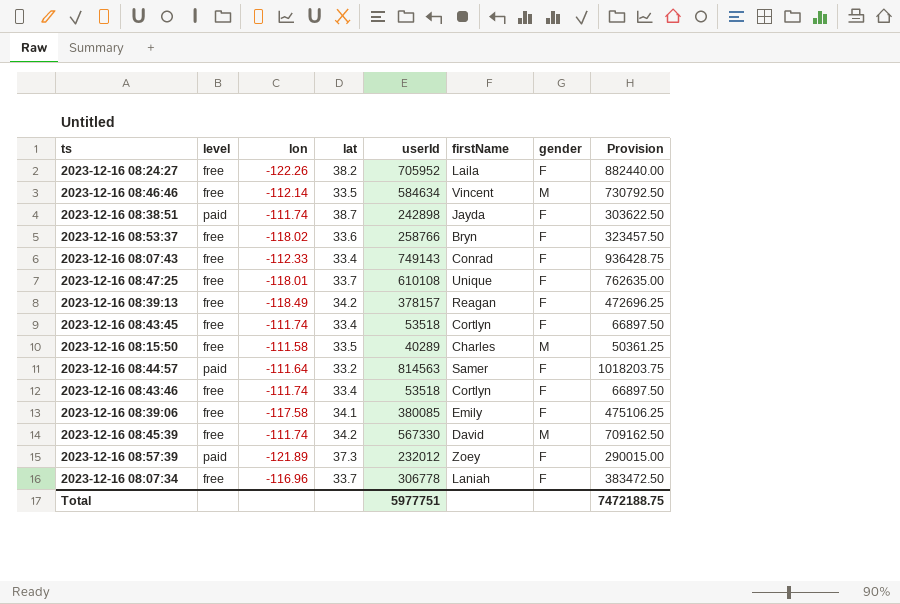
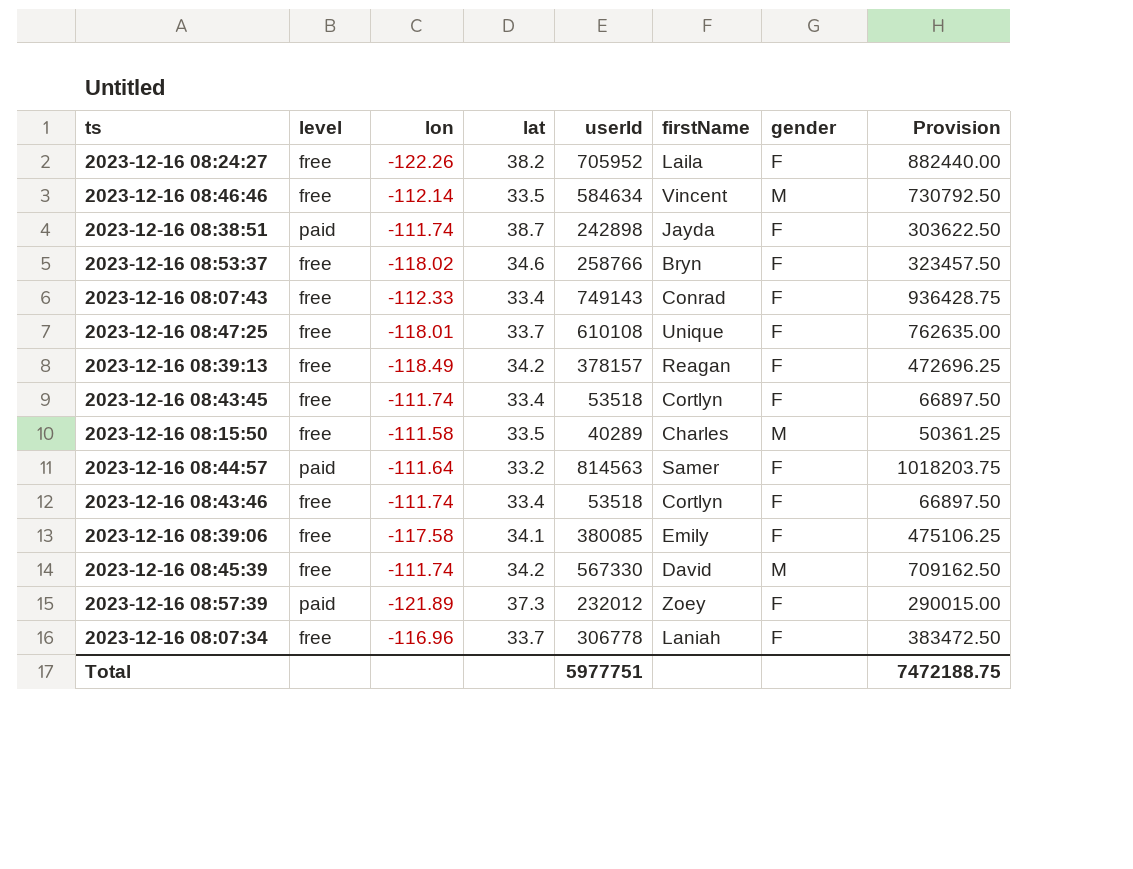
2023-12-16 08:53:37 | lat: 33.6 -> 34.6

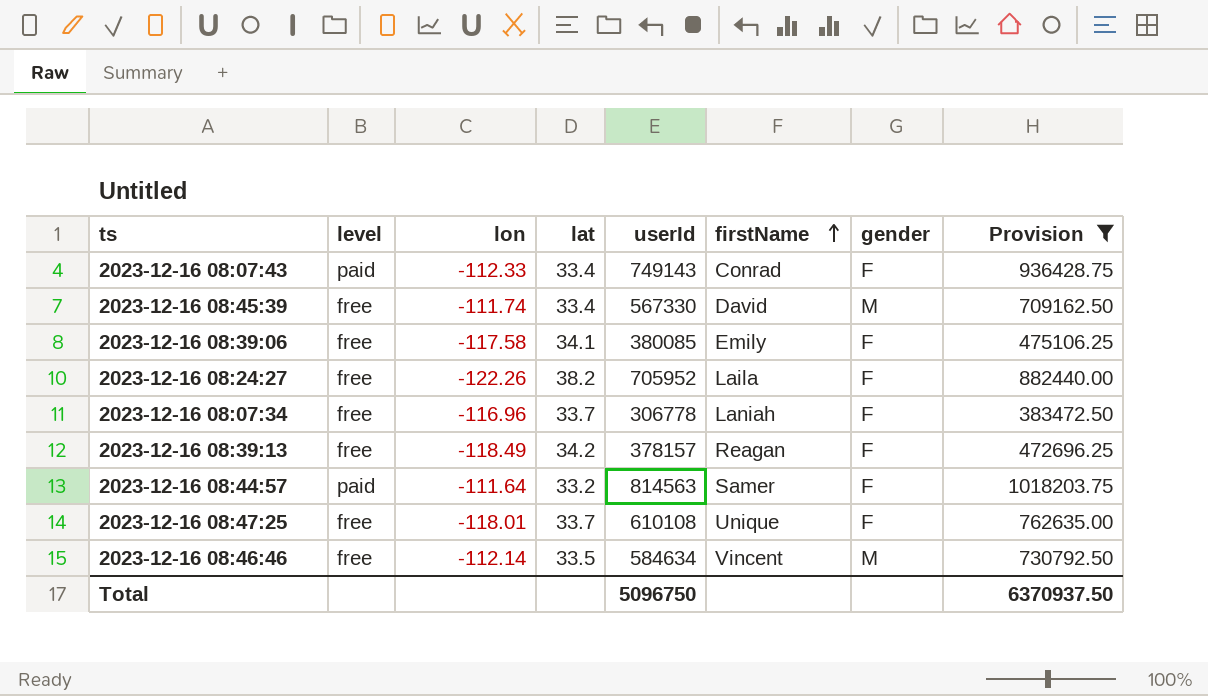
filter: none -> Provision >= 383472.50
row order: none -> firstName ascending
2023-12-16 08:07:43 | level: free -> paid
2023-12-16 08:45:39 | lat: 34.2 -> 33.4
Total | userId: 5977751 -> 5096750
Total | Provision: 7472188.75 -> 6370937.50

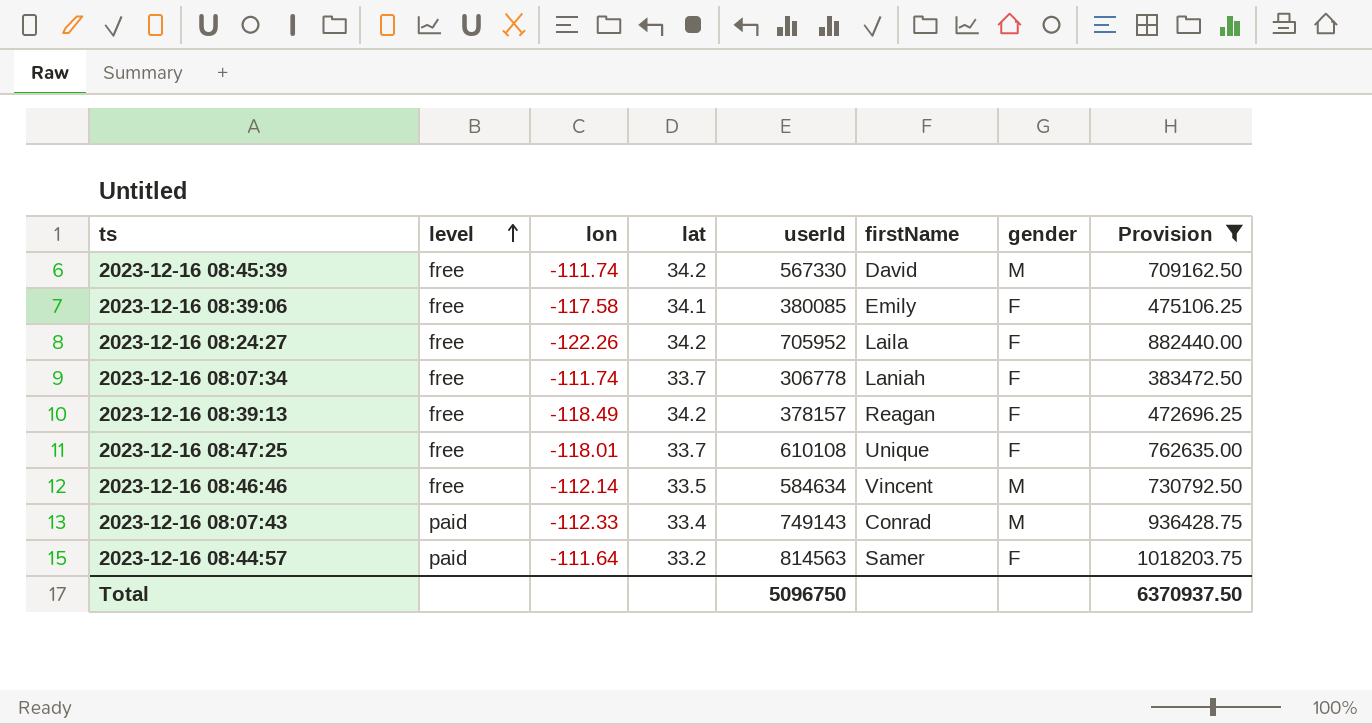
row order: firstName ascending -> level ascending
2023-12-16 08:45:39 | lat: 33.4 -> 34.2
2023-12-16 08:24:27 | lat: 38.2 -> 34.2
2023-12-16 08:07:34 | lon: -116.96 -> -111.74
2023-12-16 08:07:43 | gender: F -> M

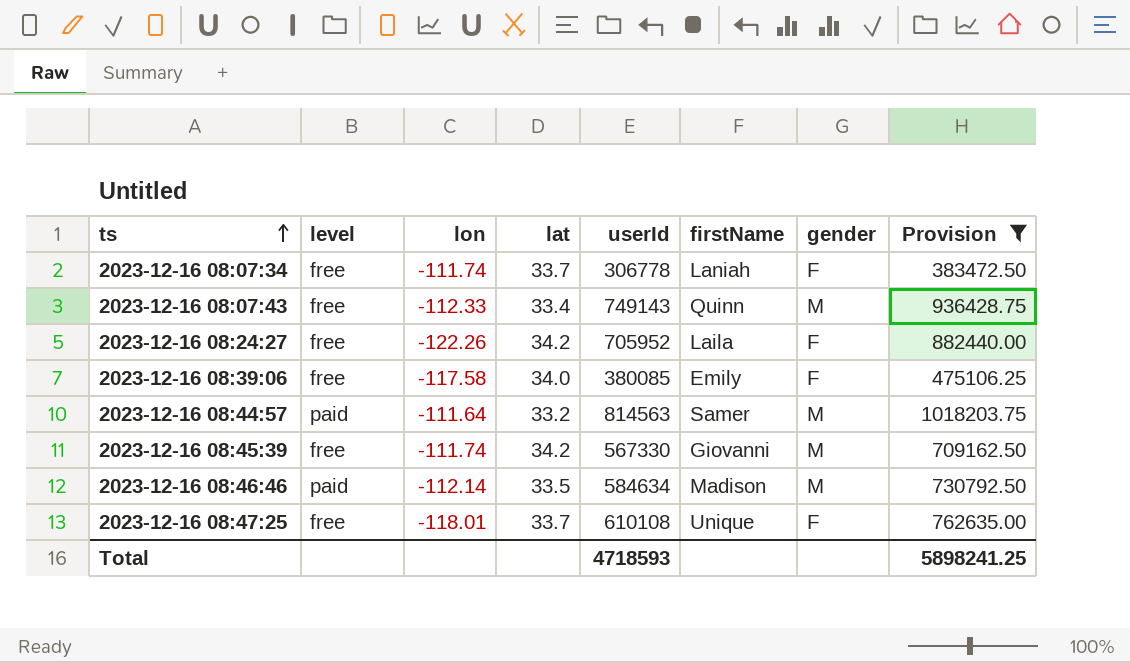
row order: level ascending -> ts ascending
row 2023-12-16 08:39:13: free | -118.49 | 34.2 | 378157 | Reagan | F | 472696.25 -> none
2023-12-16 08:07:43 | level: paid -> free
2023-12-16 08:07:43 | firstName: Conrad -> Quinn
2023-12-16 08:39:06 | lat: 34.1 -> 34.0
2023-12-16 08:44:57 | gender: F -> M
2023-12-16 08:45:39 | firstName: David -> Giovanni
2023-12-16 08:46:46 | level: free -> paid
2023-12-16 08:46:46 | firstName: Vincent -> Madison
Total | userId: 5096750 -> 4718593
Total | Provision: 6370937.50 -> 5898241.25

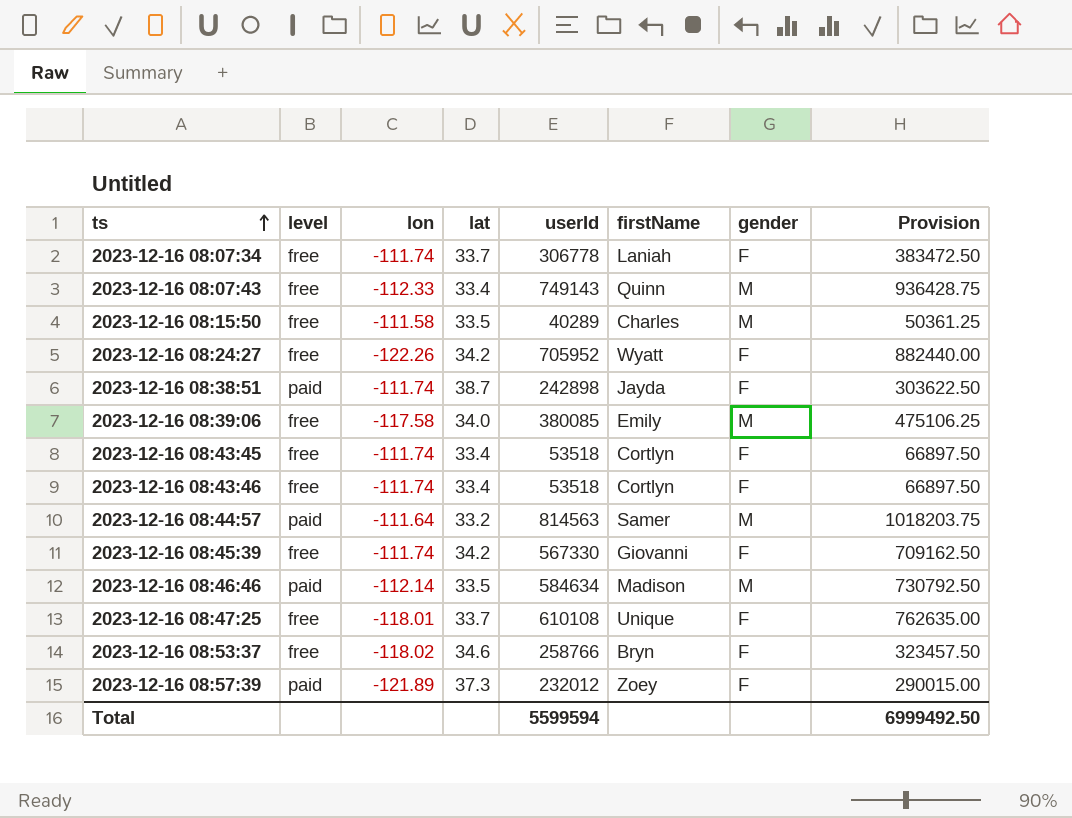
filter: Provision >= 383472.50 -> none
2023-12-16 08:24:27 | firstName: Laila -> Wyatt
2023-12-16 08:39:06 | gender: F -> M
2023-12-16 08:45:39 | gender: M -> F
Total | userId: 4718593 -> 5599594
Total | Provision: 5898241.25 -> 6999492.50

